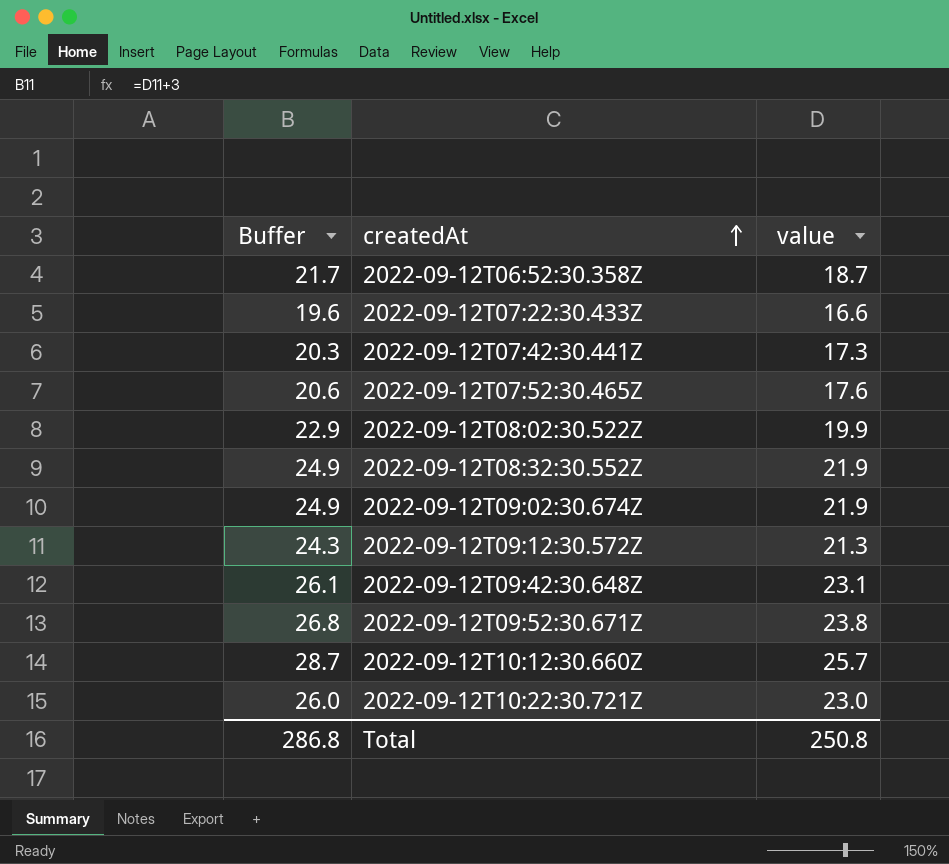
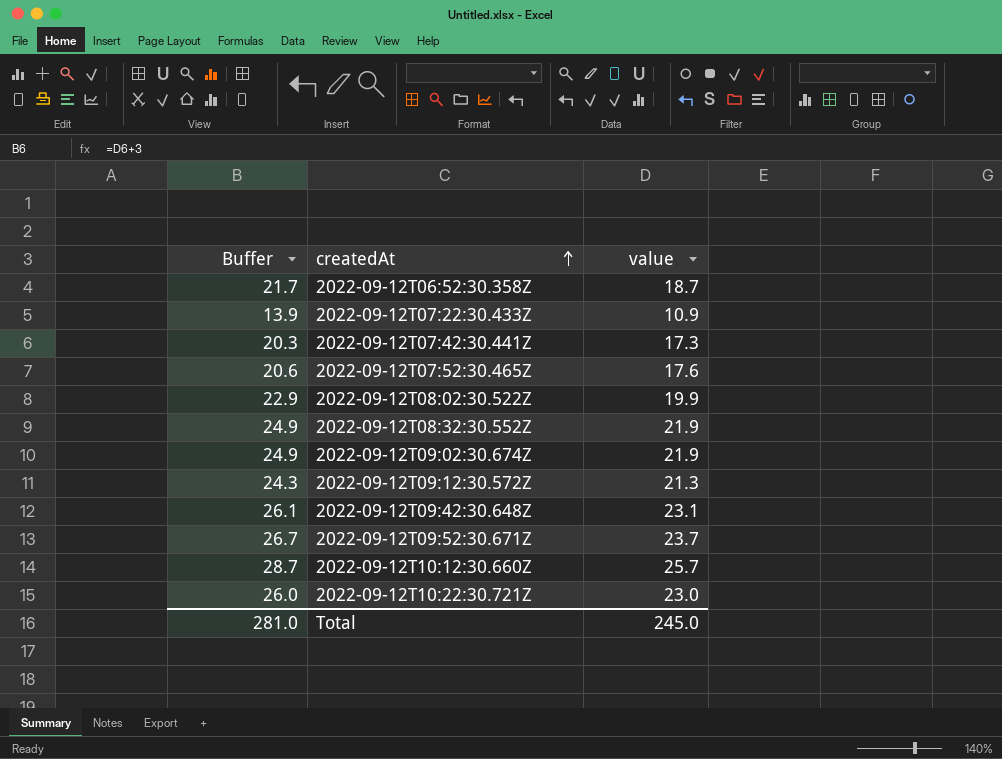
2022-09-12T07:22:30.433Z | Buffer: 19.6 -> 13.9
2022-09-12T07:22:30.433Z | value: 16.6 -> 10.9
2022-09-12T09:52:30.671Z | Buffer: 26.8 -> 26.7
2022-09-12T09:52:30.671Z | value: 23.8 -> 23.7
Total | Buffer: 286.8 -> 281.0
Total | value: 250.8 -> 245.0

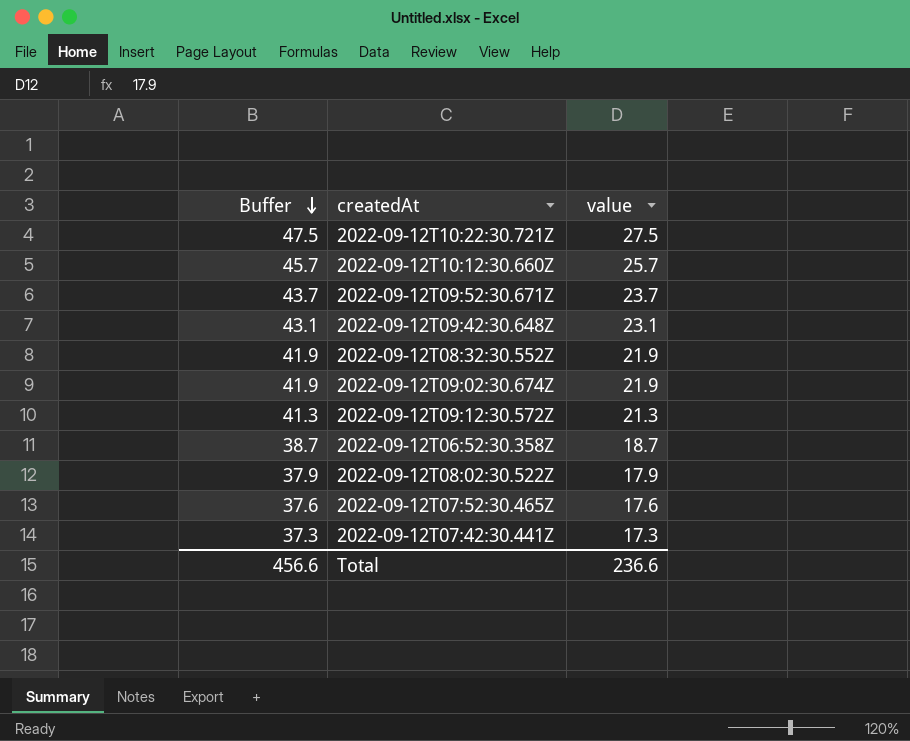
row order: createdAt ascending -> Buffer descending
column Buffer | formula: [value] + 3 -> [value] + 20
row 2022-09-12T07:22:30.433Z: 13.9 | 10.9 -> none
2022-09-12T10:22:30.721Z | value: 23.0 -> 27.5
2022-09-12T08:02:30.522Z | value: 19.9 -> 17.9
Total | Buffer: 281.0 -> 456.6
Total | value: 245.0 -> 236.6

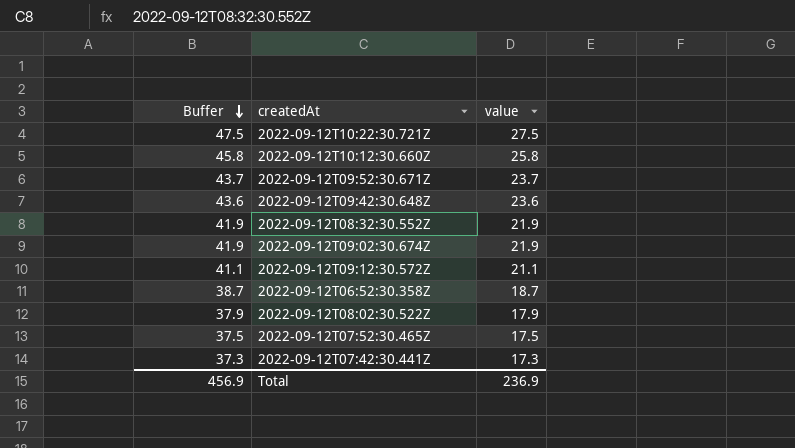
2022-09-12T10:12:30.660Z | Buffer: 45.7 -> 45.8
2022-09-12T10:12:30.660Z | value: 25.7 -> 25.8
2022-09-12T09:42:30.648Z | Buffer: 43.1 -> 43.6
2022-09-12T09:42:30.648Z | value: 23.1 -> 23.6
2022-09-12T09:12:30.572Z | Buffer: 41.3 -> 41.1
2022-09-12T09:12:30.572Z | value: 21.3 -> 21.1
2022-09-12T07:52:30.465Z | Buffer: 37.6 -> 37.5
2022-09-12T07:52:30.465Z | value: 17.6 -> 17.5
Total | Buffer: 456.6 -> 456.9
Total | value: 236.6 -> 236.9

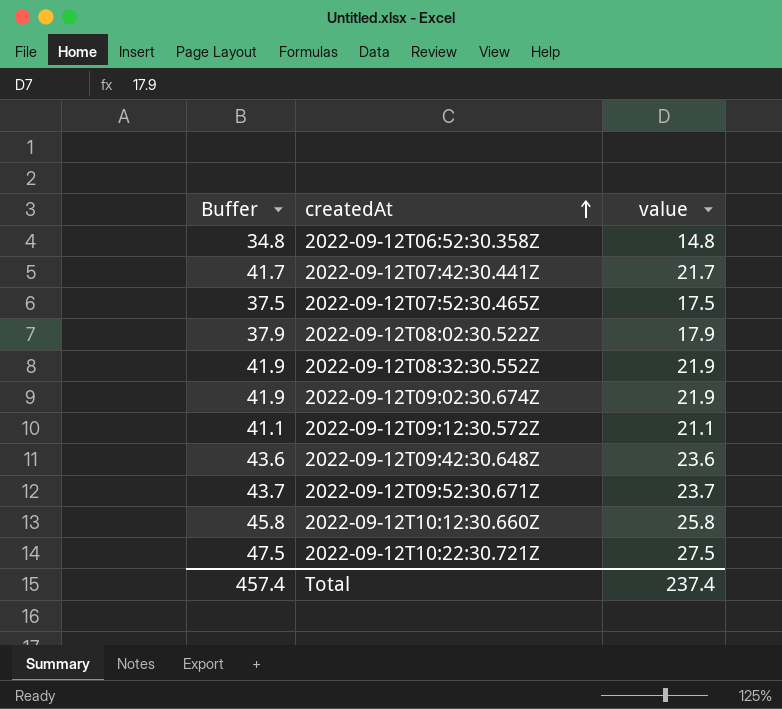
row order: Buffer descending -> createdAt ascending
2022-09-12T06:52:30.358Z | Buffer: 38.7 -> 34.8
2022-09-12T06:52:30.358Z | value: 18.7 -> 14.8
2022-09-12T07:42:30.441Z | Buffer: 37.3 -> 41.7
2022-09-12T07:42:30.441Z | value: 17.3 -> 21.7
Total | Buffer: 456.9 -> 457.4
Total | value: 236.9 -> 237.4

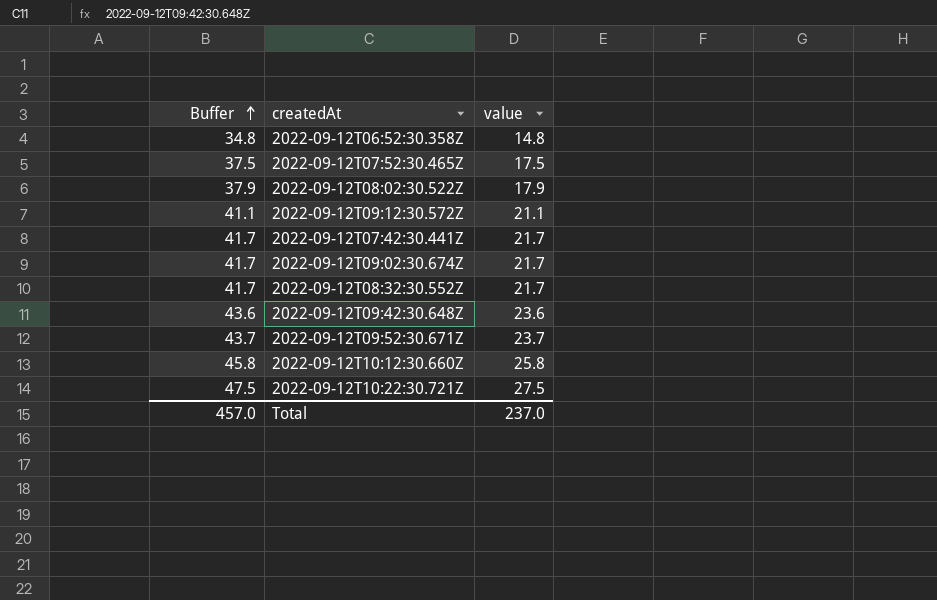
row order: createdAt ascending -> Buffer ascending
2022-09-12T09:02:30.674Z | Buffer: 41.9 -> 41.7
2022-09-12T09:02:30.674Z | value: 21.9 -> 21.7
2022-09-12T08:32:30.552Z | Buffer: 41.9 -> 41.7
2022-09-12T08:32:30.552Z | value: 21.9 -> 21.7
Total | Buffer: 457.4 -> 457.0
Total | value: 237.4 -> 237.0

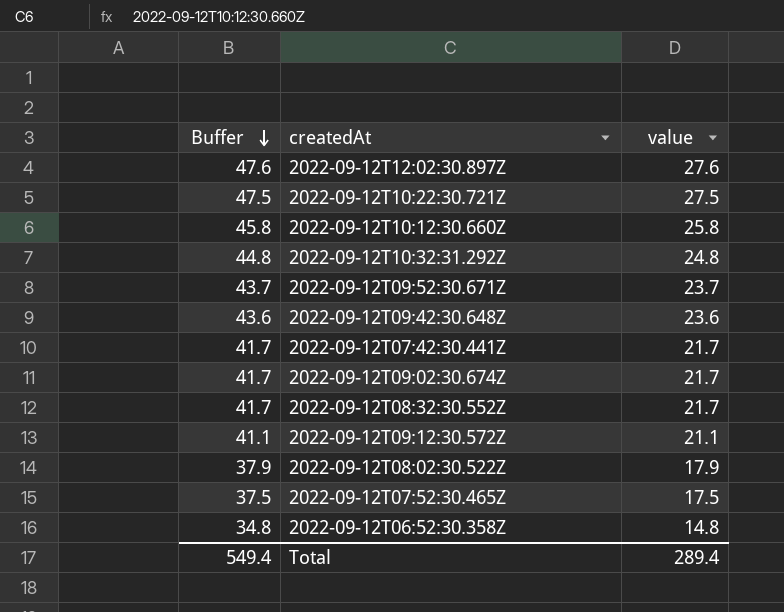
row order: Buffer ascending -> Buffer descending
row 2022-09-12T12:02:30.897Z: none -> 47.6 | 27.6
row 2022-09-12T10:32:31.292Z: none -> 44.8 | 24.8
Total | Buffer: 457.0 -> 549.4
Total | value: 237.0 -> 289.4

